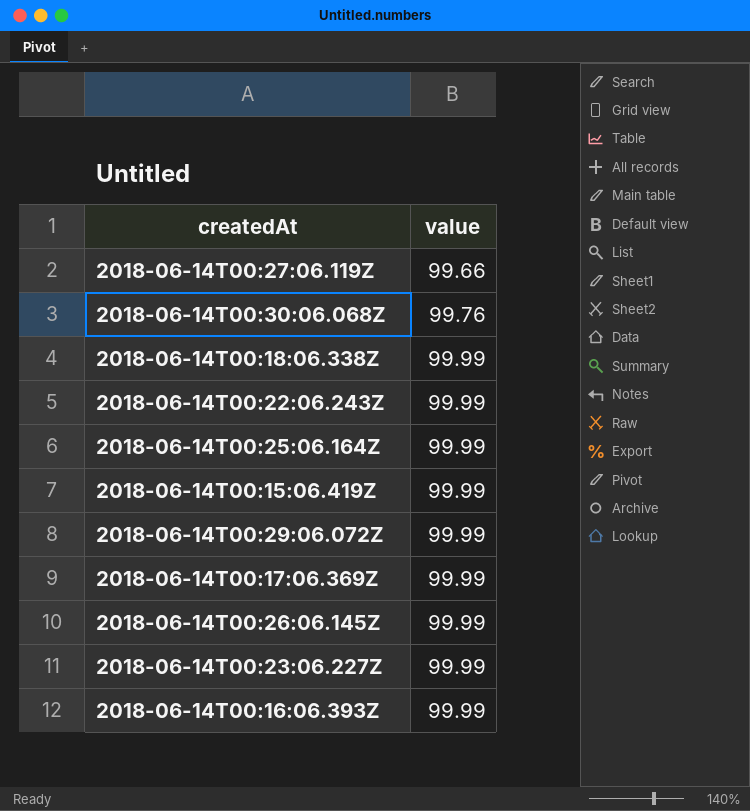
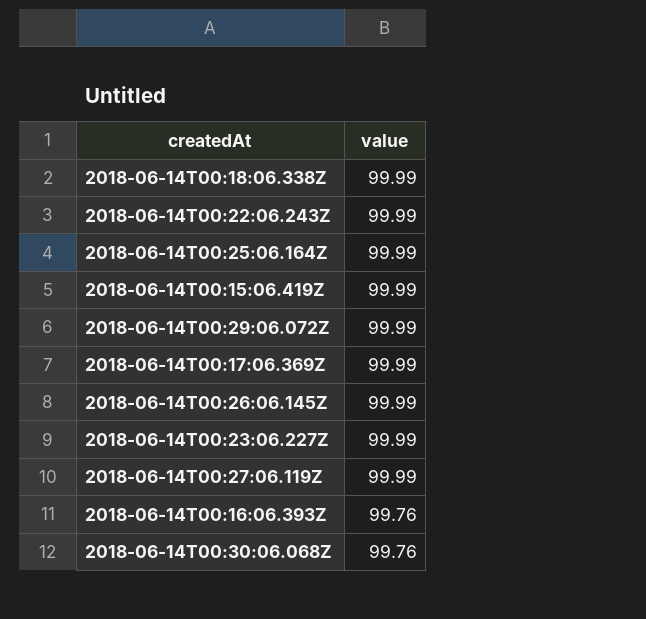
row order: value ascending -> value descending
2018-06-14T00:27:06.119Z | value: 99.66 -> 99.99
2018-06-14T00:16:06.393Z | value: 99.99 -> 99.76

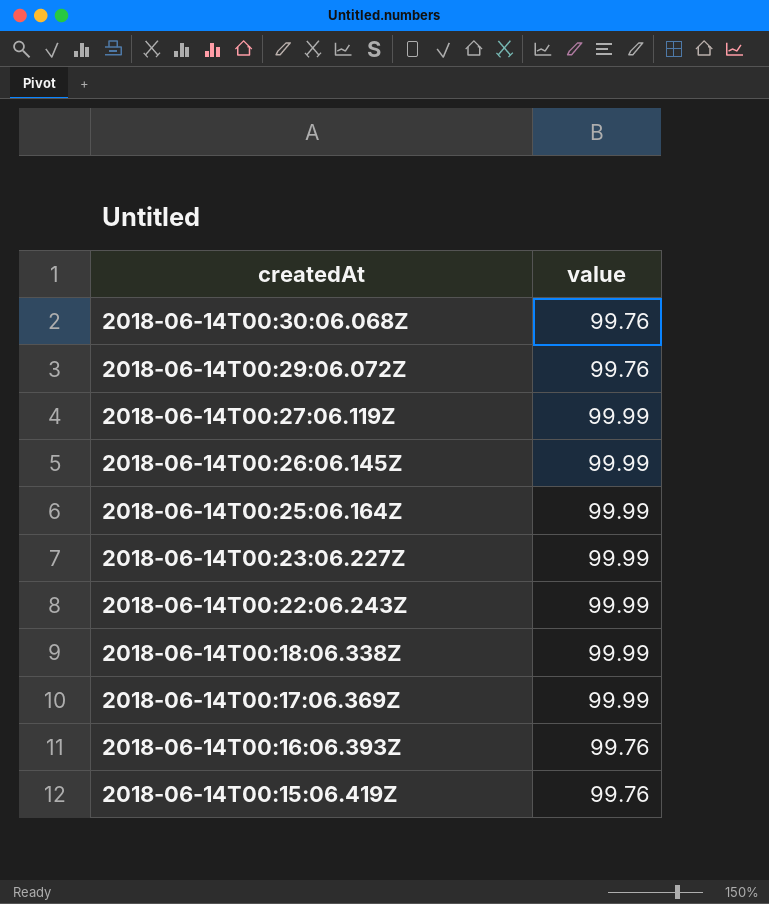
row order: value descending -> createdAt descending
2018-06-14T00:29:06.072Z | value: 99.99 -> 99.76
2018-06-14T00:15:06.419Z | value: 99.99 -> 99.76

